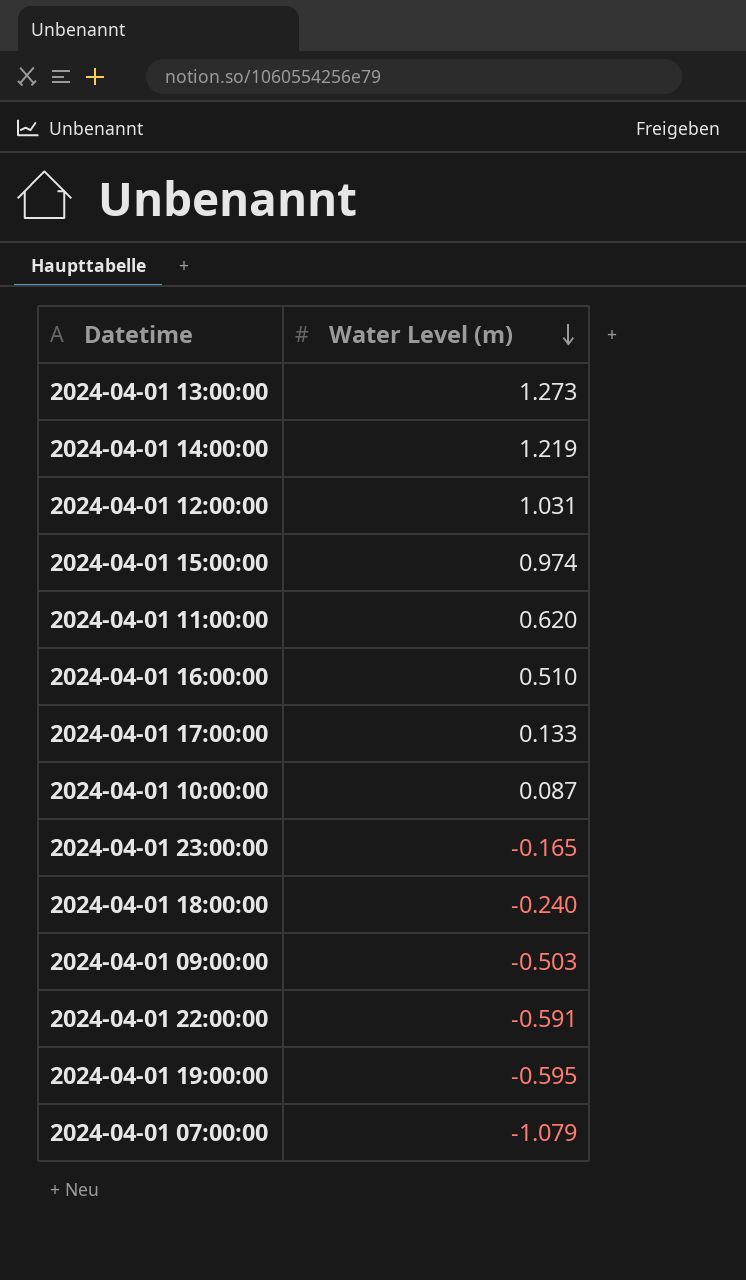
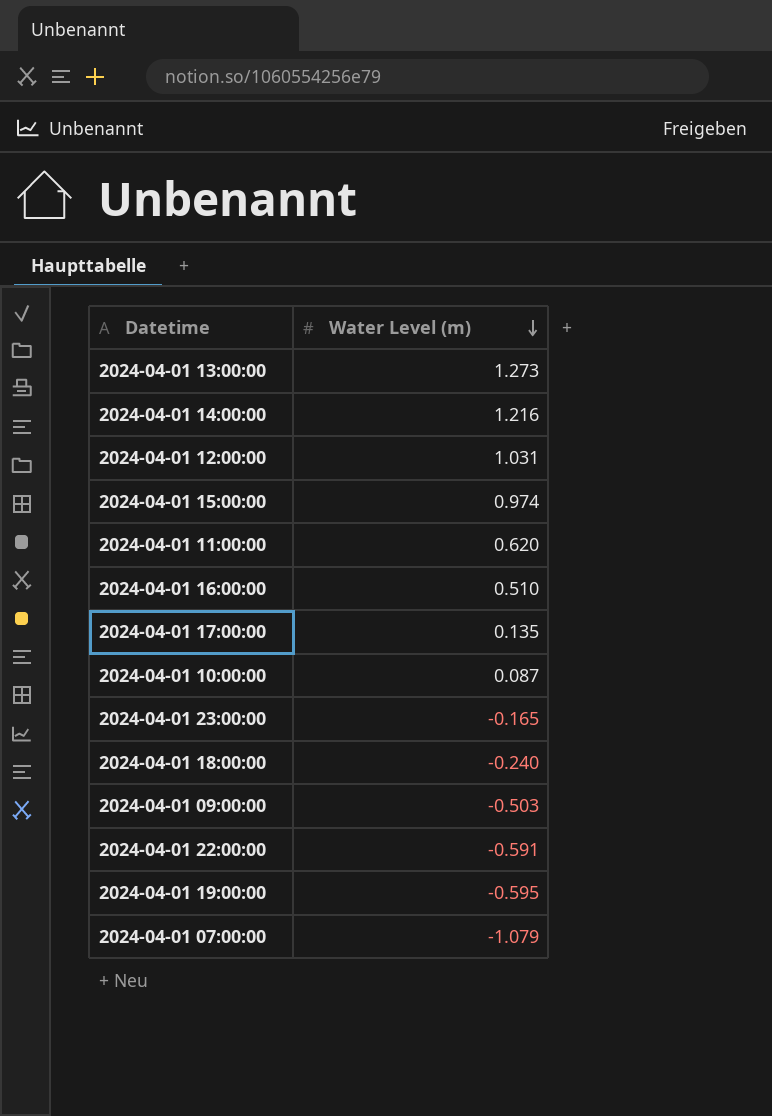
2024-04-01 14:00:00 | Water Level (m): 1.219 -> 1.216
2024-04-01 17:00:00 | Water Level (m): 0.133 -> 0.135

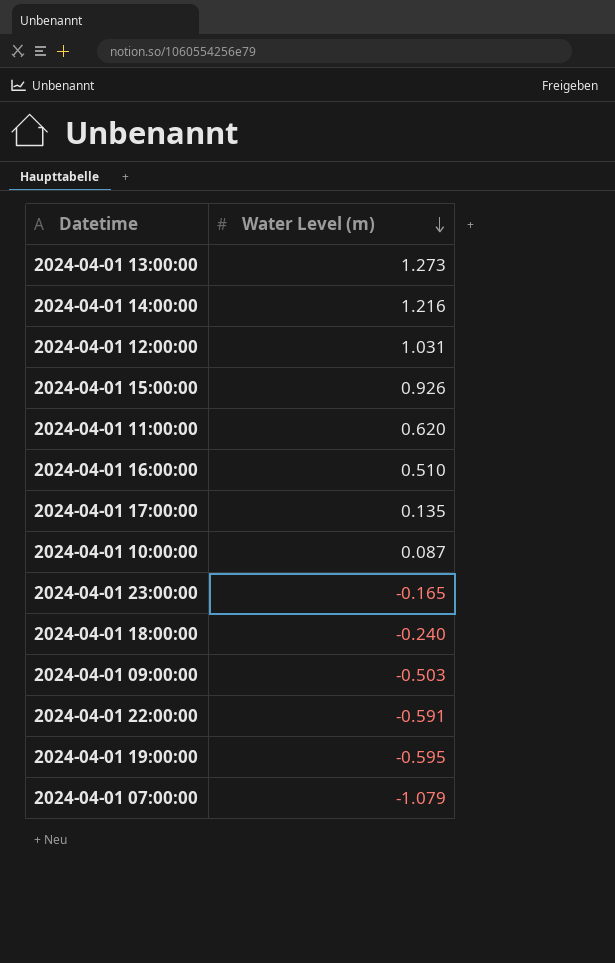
2024-04-01 15:00:00 | Water Level (m): 0.974 -> 0.926

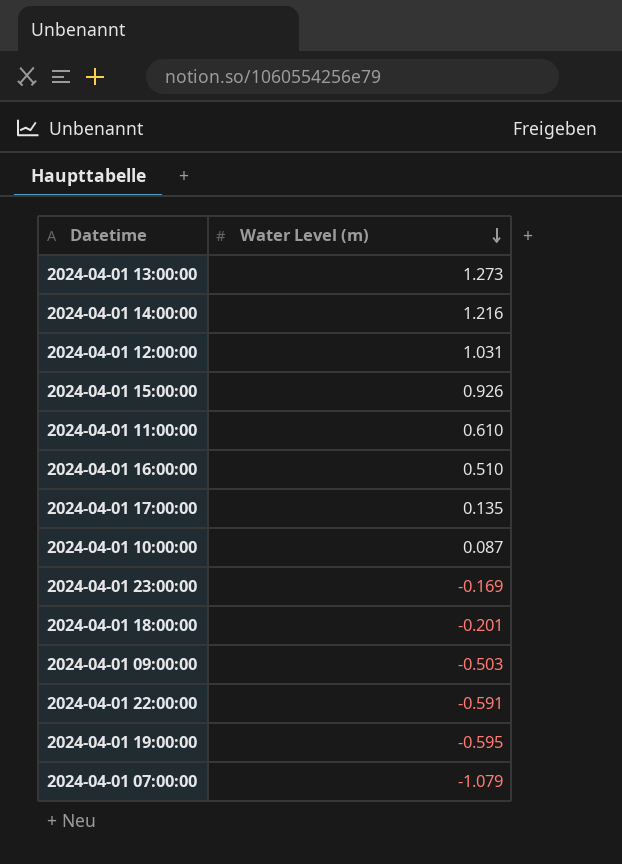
2024-04-01 11:00:00 | Water Level (m): 0.620 -> 0.610
2024-04-01 23:00:00 | Water Level (m): -0.165 -> -0.169
2024-04-01 18:00:00 | Water Level (m): -0.240 -> -0.201

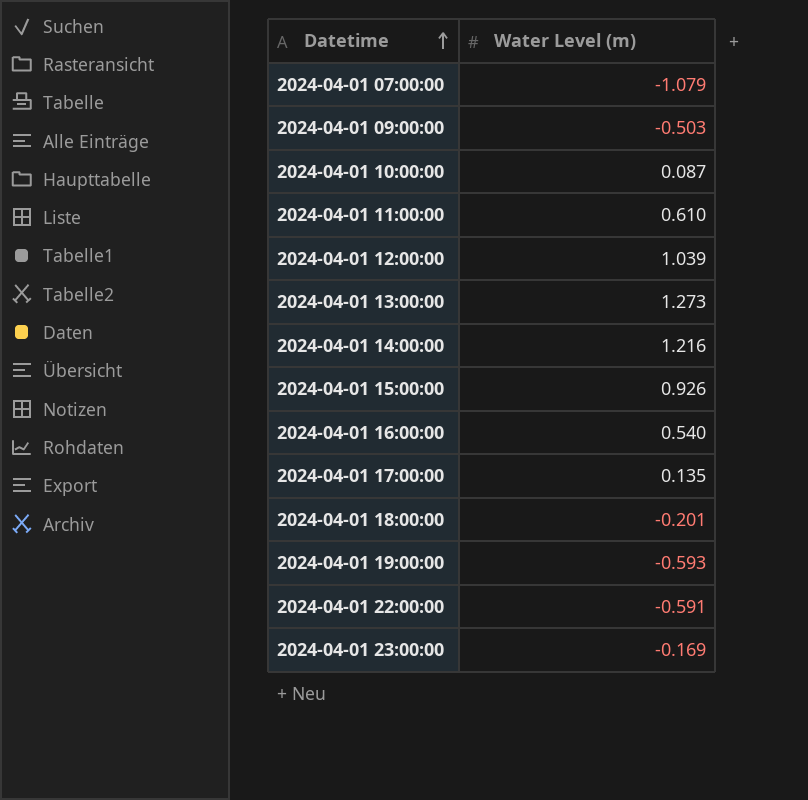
row order: Water Level (m) descending -> Datetime ascending
2024-04-01 12:00:00 | Water Level (m): 1.031 -> 1.039
2024-04-01 16:00:00 | Water Level (m): 0.510 -> 0.540
2024-04-01 19:00:00 | Water Level (m): -0.595 -> -0.593

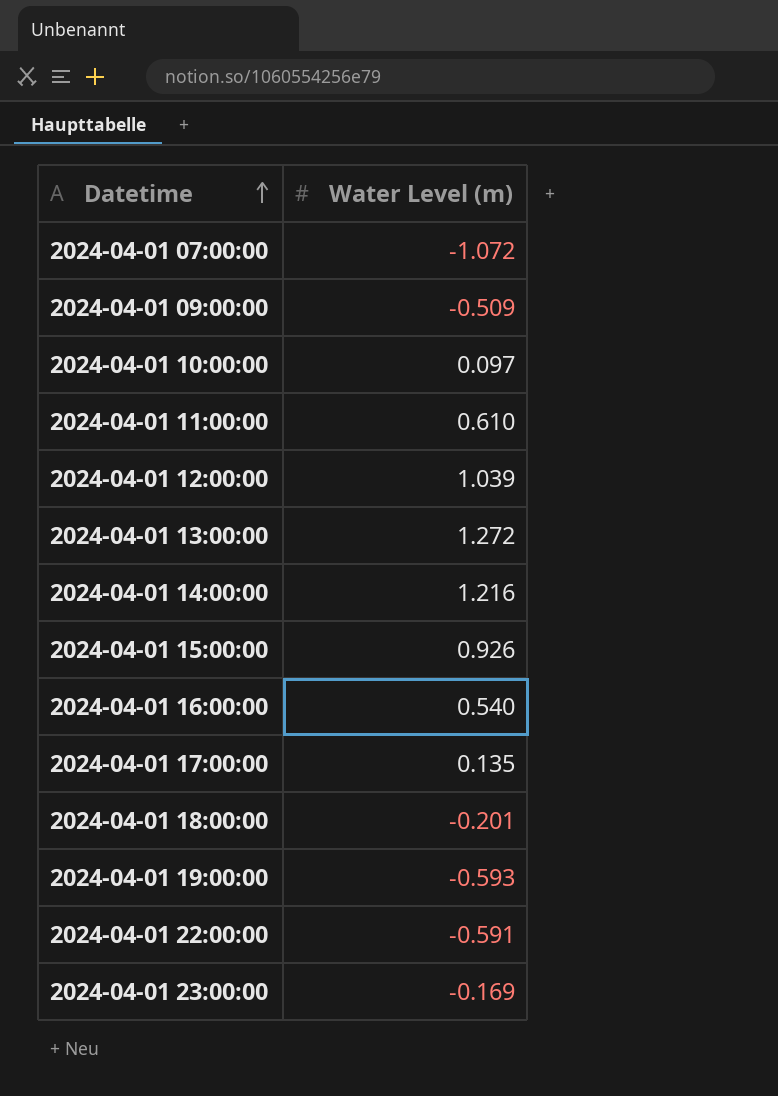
2024-04-01 07:00:00 | Water Level (m): -1.079 -> -1.072
2024-04-01 09:00:00 | Water Level (m): -0.503 -> -0.509
2024-04-01 10:00:00 | Water Level (m): 0.087 -> 0.097
2024-04-01 13:00:00 | Water Level (m): 1.273 -> 1.272

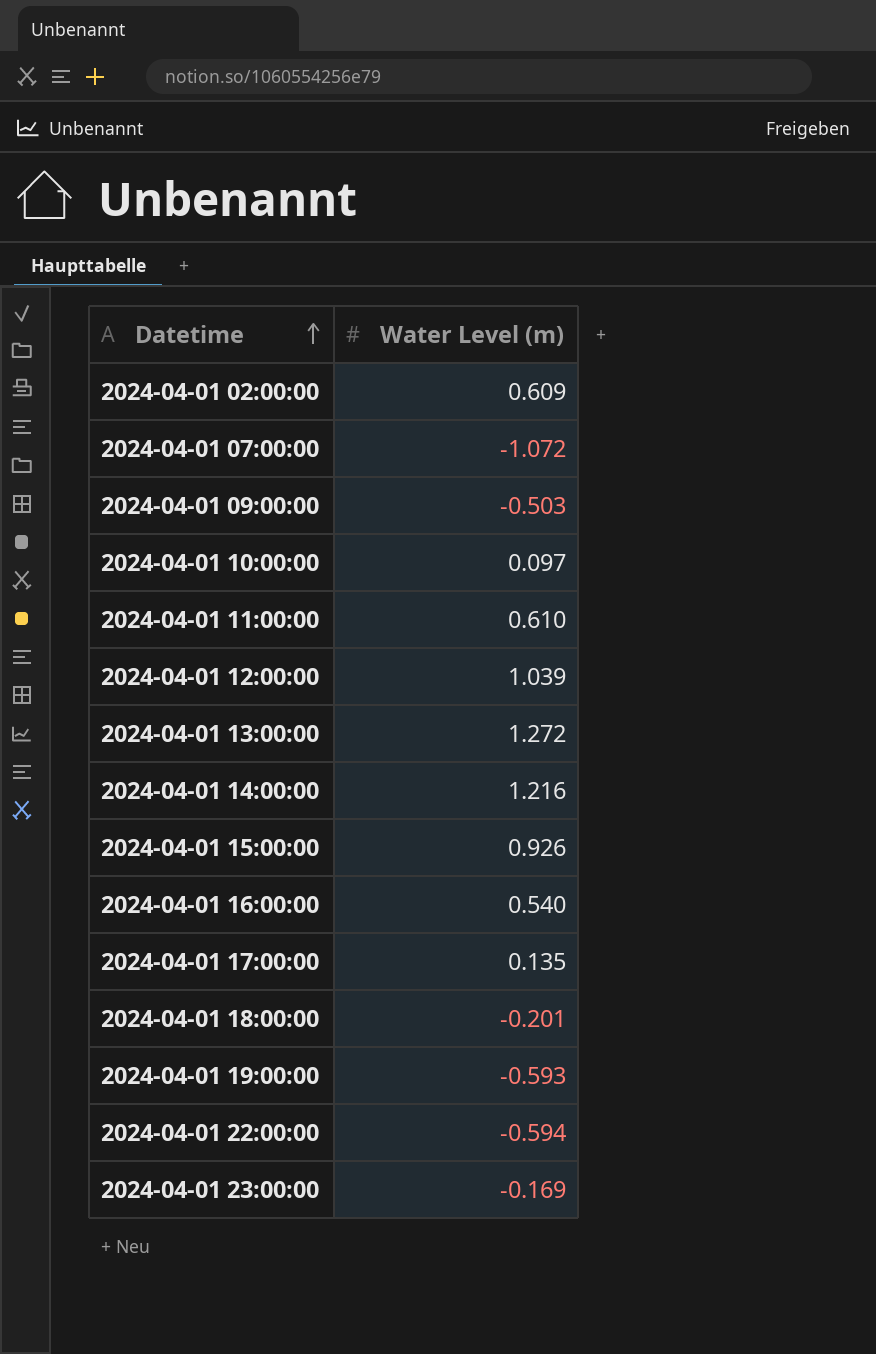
row 2024-04-01 02:00:00: none -> 0.609
2024-04-01 09:00:00 | Water Level (m): -0.509 -> -0.503
2024-04-01 22:00:00 | Water Level (m): -0.591 -> -0.594

